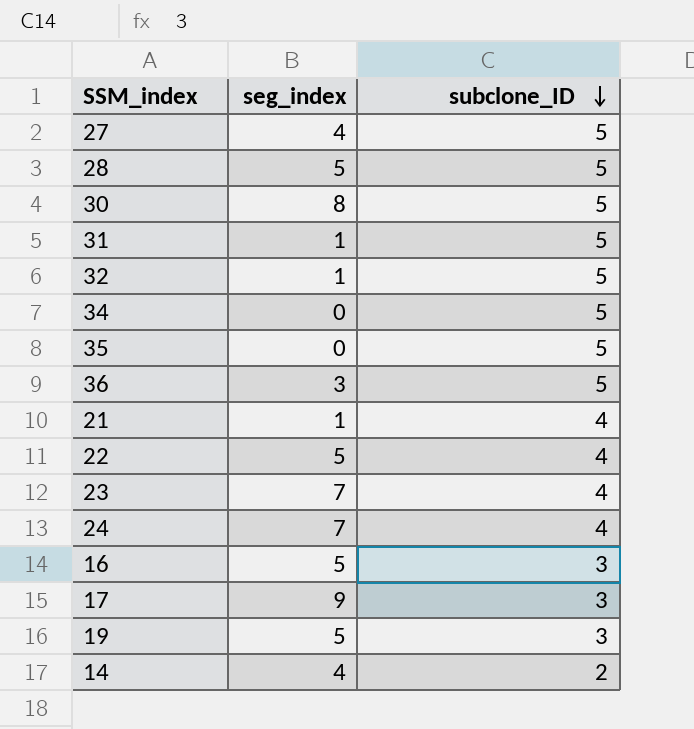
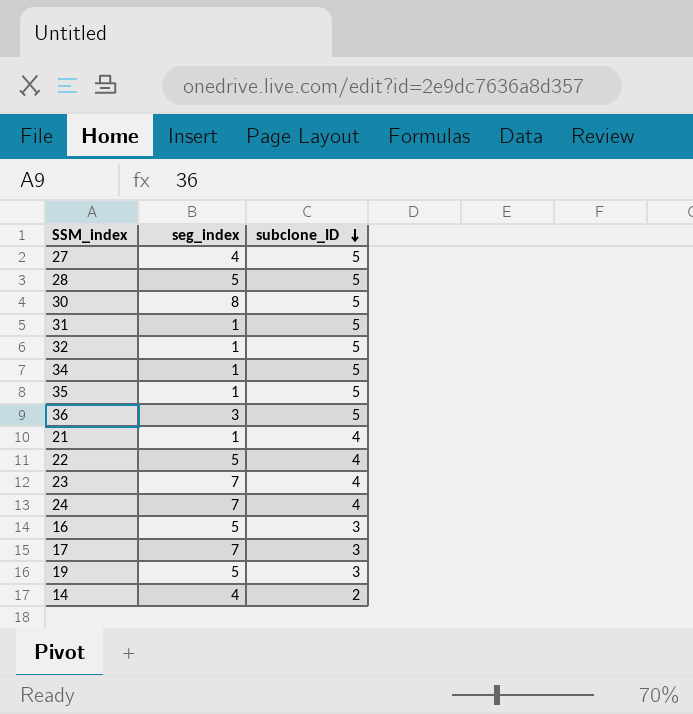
34 | seg_index: 0 -> 1
35 | seg_index: 0 -> 1
17 | seg_index: 9 -> 7

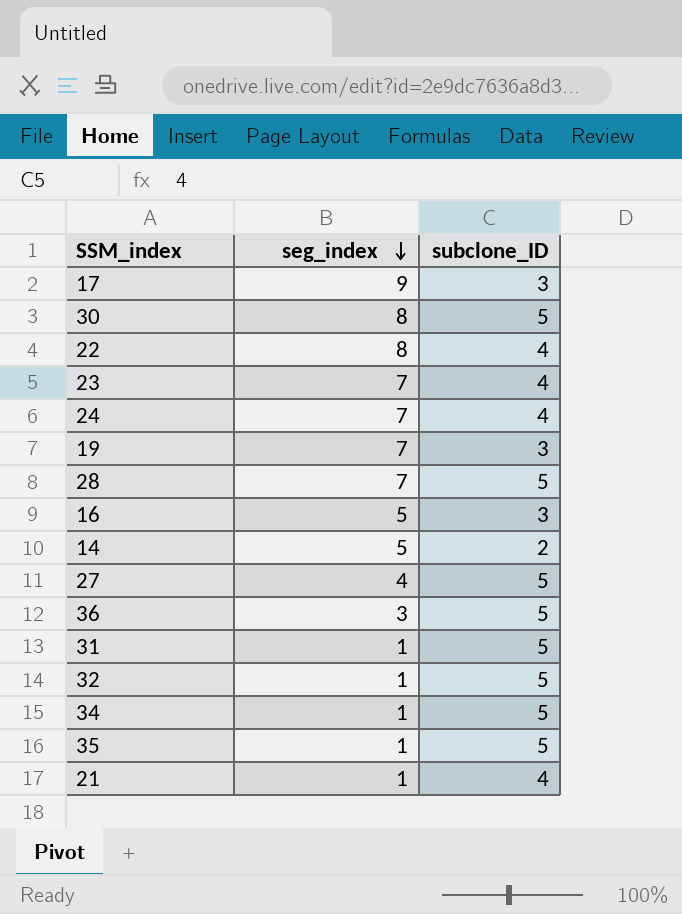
row order: subclone_ID descending -> seg_index descending
17 | seg_index: 7 -> 9
22 | seg_index: 5 -> 8
19 | seg_index: 5 -> 7
28 | seg_index: 5 -> 7
14 | seg_index: 4 -> 5

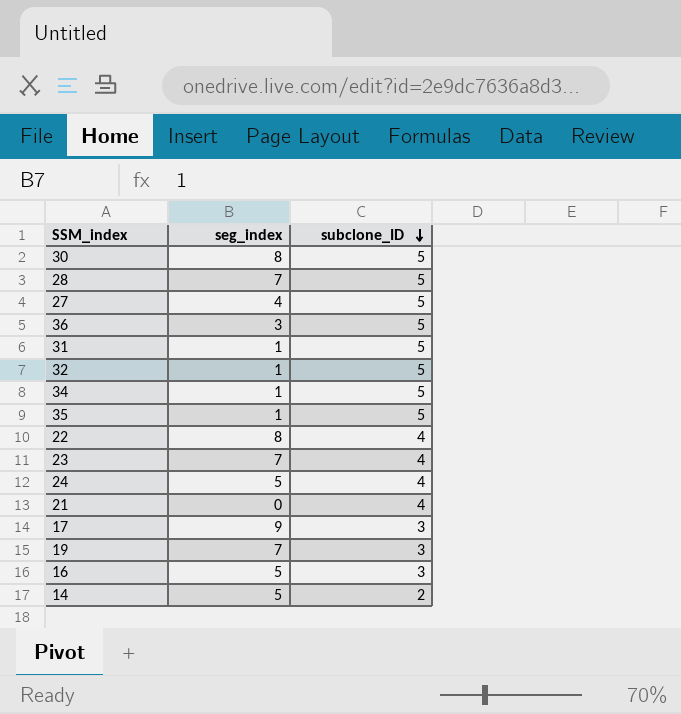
row order: seg_index descending -> subclone_ID descending
24 | seg_index: 7 -> 5
21 | seg_index: 1 -> 0

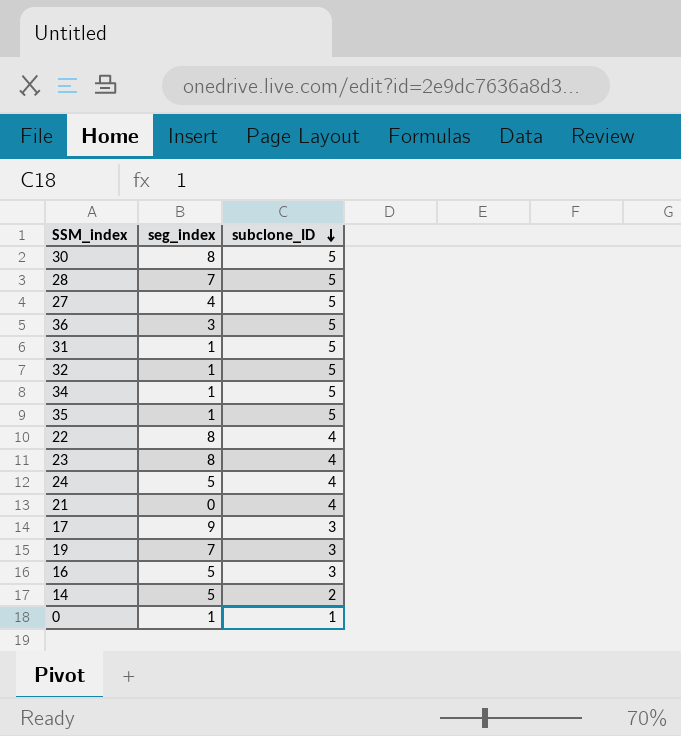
23 | seg_index: 7 -> 8
row 0: none -> 1 | 1

